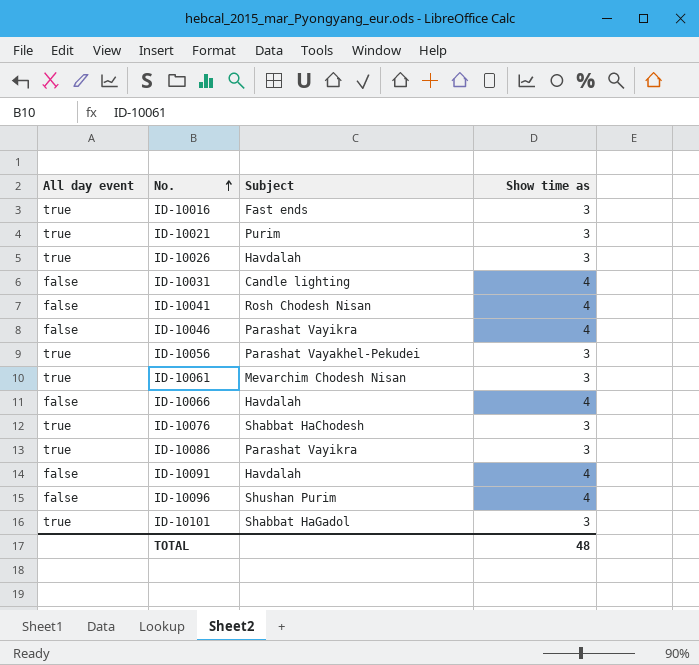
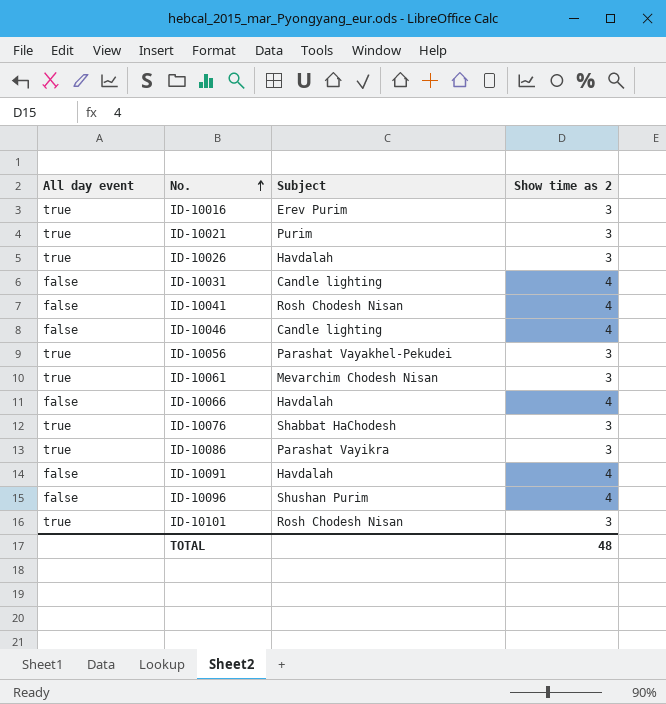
column name: Show time as -> Show time as 2
ID-10016 | Subject: Fast ends -> Erev Purim
ID-10046 | Subject: Parashat Vayikra -> Candle lighting
ID-10101 | Subject: Shabbat HaGadol -> Rosh Chodesh Nisan

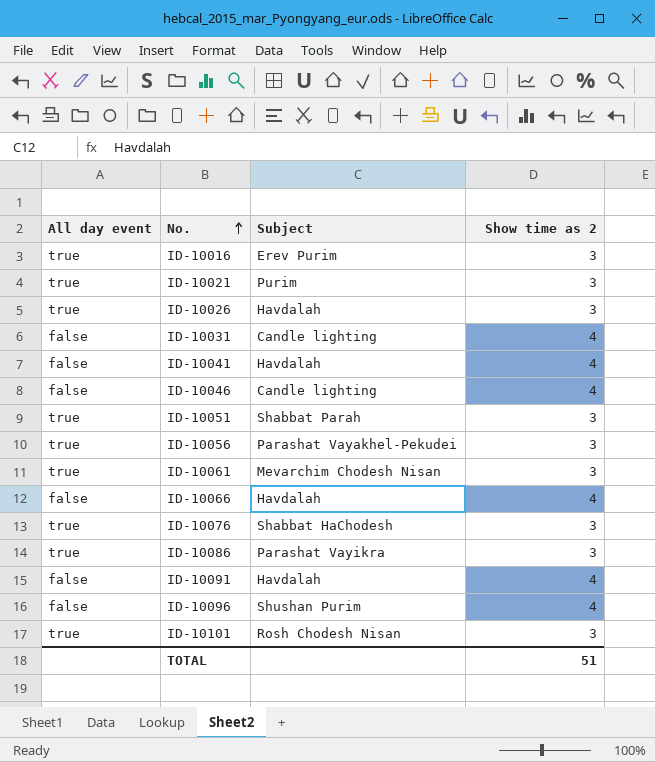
ID-10041 | Subject: Rosh Chodesh Nisan -> Havdalah
row ID-10051: none -> true | Shabbat Parah | 3
TOTAL | Show time as 2: 48 -> 51

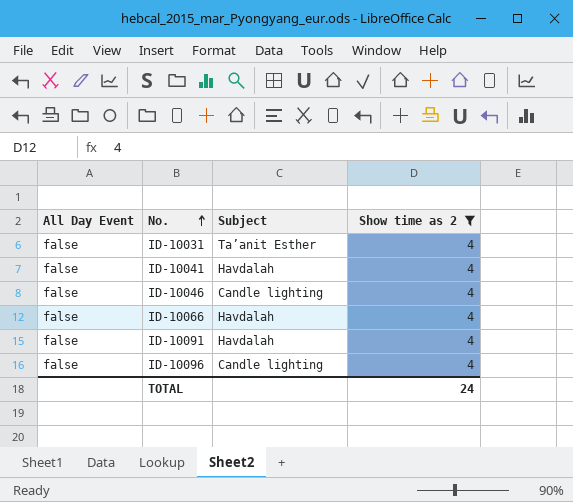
filter: none -> Show time as 2 = 4
column name: All day event -> All Day Event
ID-10031 | Subject: Candle lighting -> Ta’anit Esther
ID-10096 | Subject: Shushan Purim -> Candle lighting
TOTAL | Show time as 2: 51 -> 24

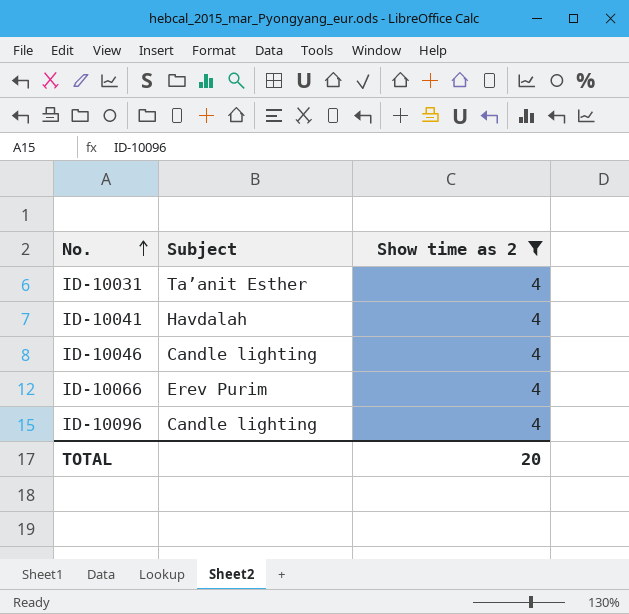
column All Day Event | position: 1 -> none
row ID-10091: false | Havdalah | 4 -> none
ID-10066 | Subject: Havdalah -> Erev Purim
TOTAL | Show time as 2: 24 -> 20

